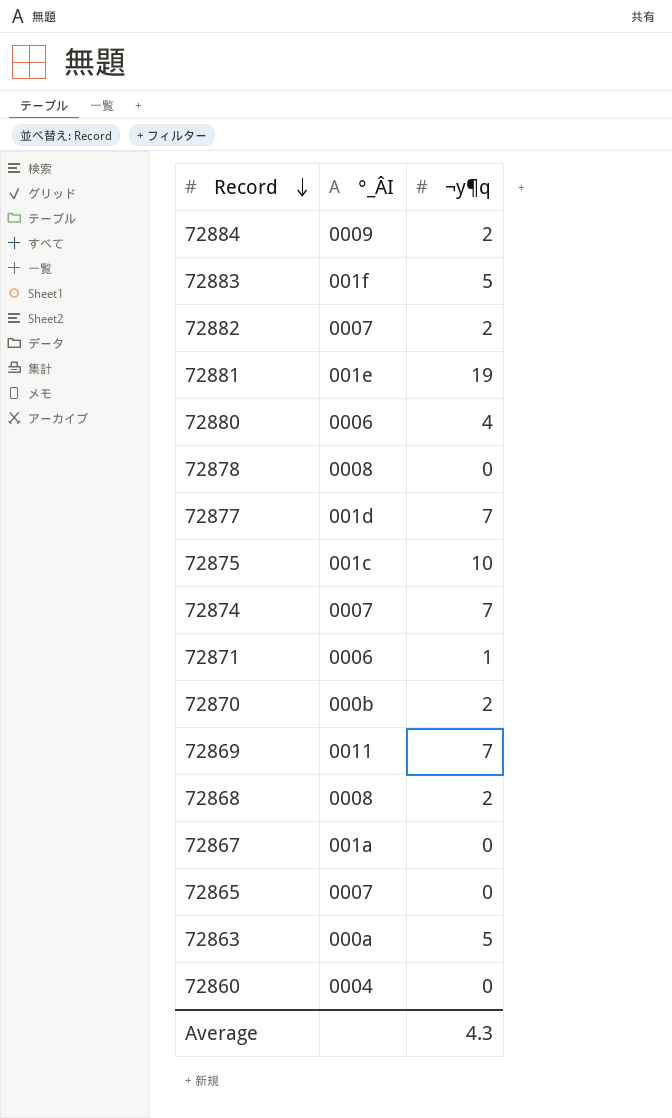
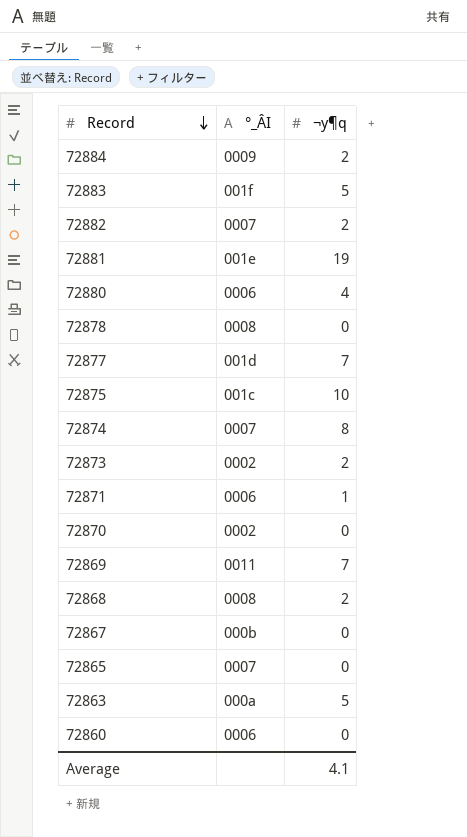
72874 | ¬y¶q: 7 -> 8
row 72873: none -> 0002 | 2
72870 | °_ÂI: 000b -> 0002
72870 | ¬y¶q: 2 -> 0
72867 | °_ÂI: 001a -> 000b
72860 | °_ÂI: 0004 -> 0006
Average | ¬y¶q: 4.3 -> 4.1

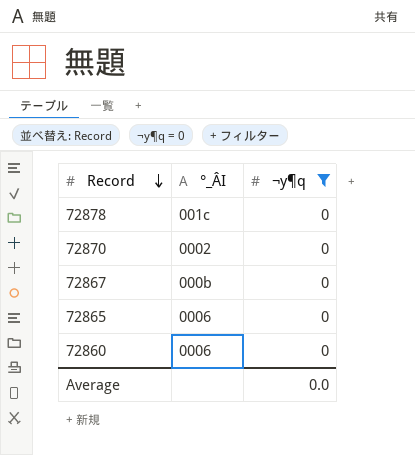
filter: none -> ¬y¶q = 0
72878 | °_ÂI: 0008 -> 001c
72865 | °_ÂI: 0007 -> 0006
Average | ¬y¶q: 4.1 -> 0.0

